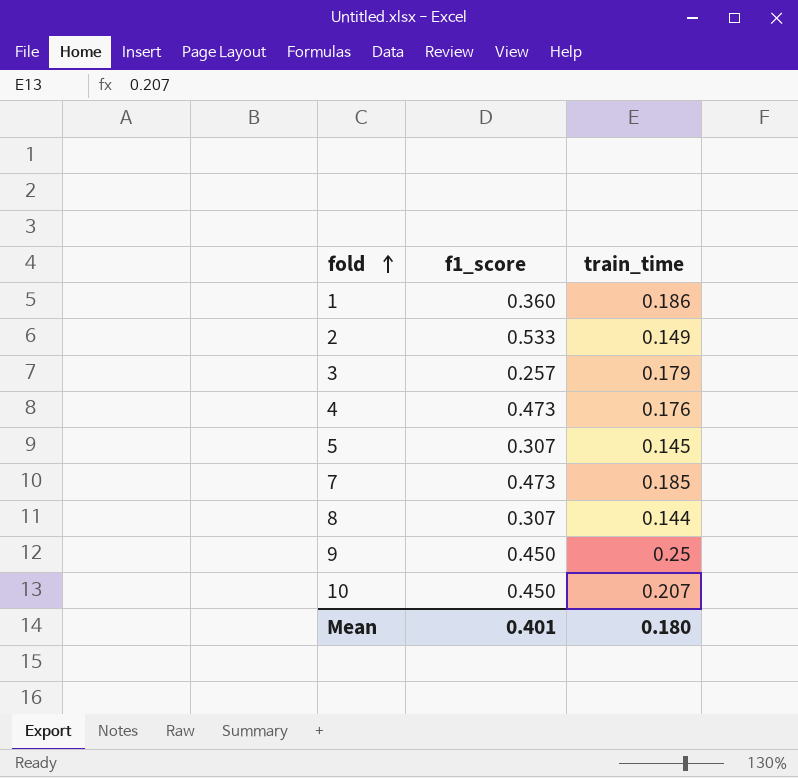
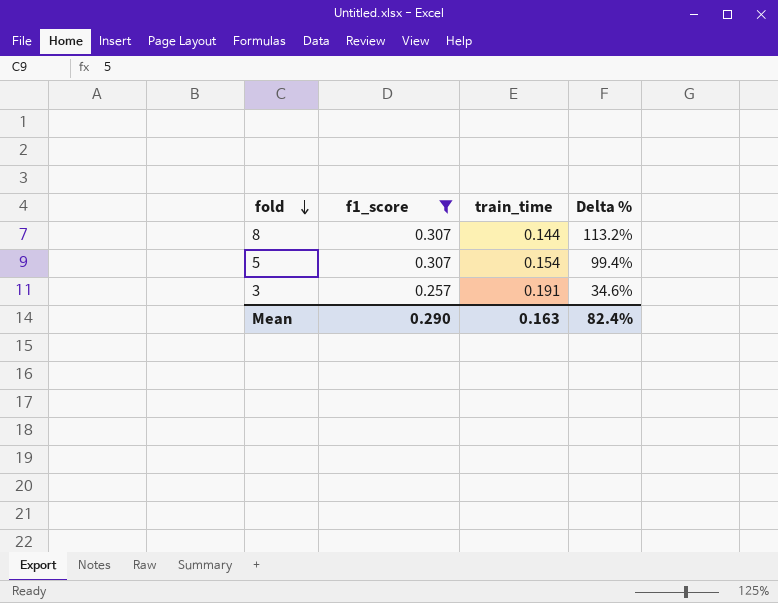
filter: none -> f1_score <= 0.307
row order: fold ascending -> fold descending
column Delta % | formula: none -> ([f1_score] - [train_time]) / [train_time]
5 | train_time: 0.145 -> 0.154
3 | train_time: 0.179 -> 0.191
Mean | f1_score: 0.401 -> 0.290
Mean | train_time: 0.180 -> 0.163

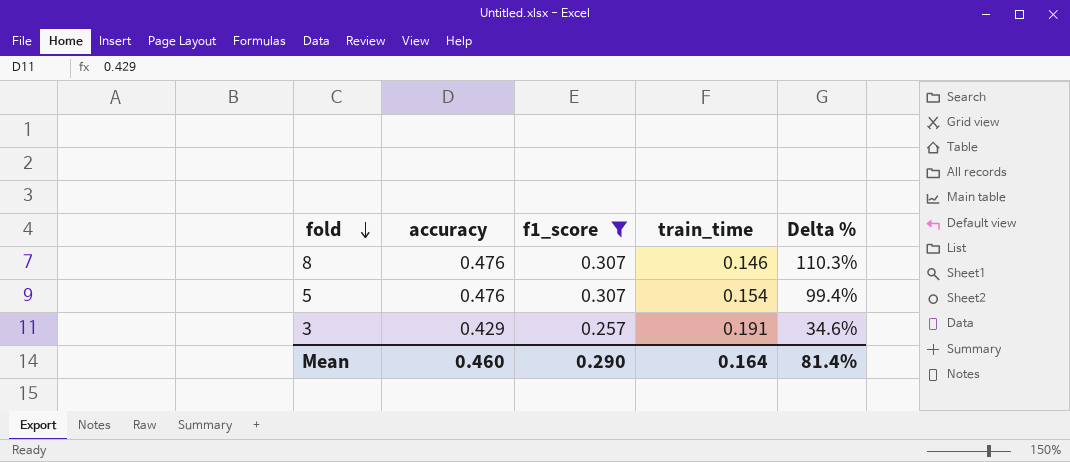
column accuracy | position: none -> 2
8 | train_time: 0.144 -> 0.146
8 | Delta %: 113.2% -> 110.3%
Mean | train_time: 0.163 -> 0.164
Mean | Delta %: 82.4% -> 81.4%

